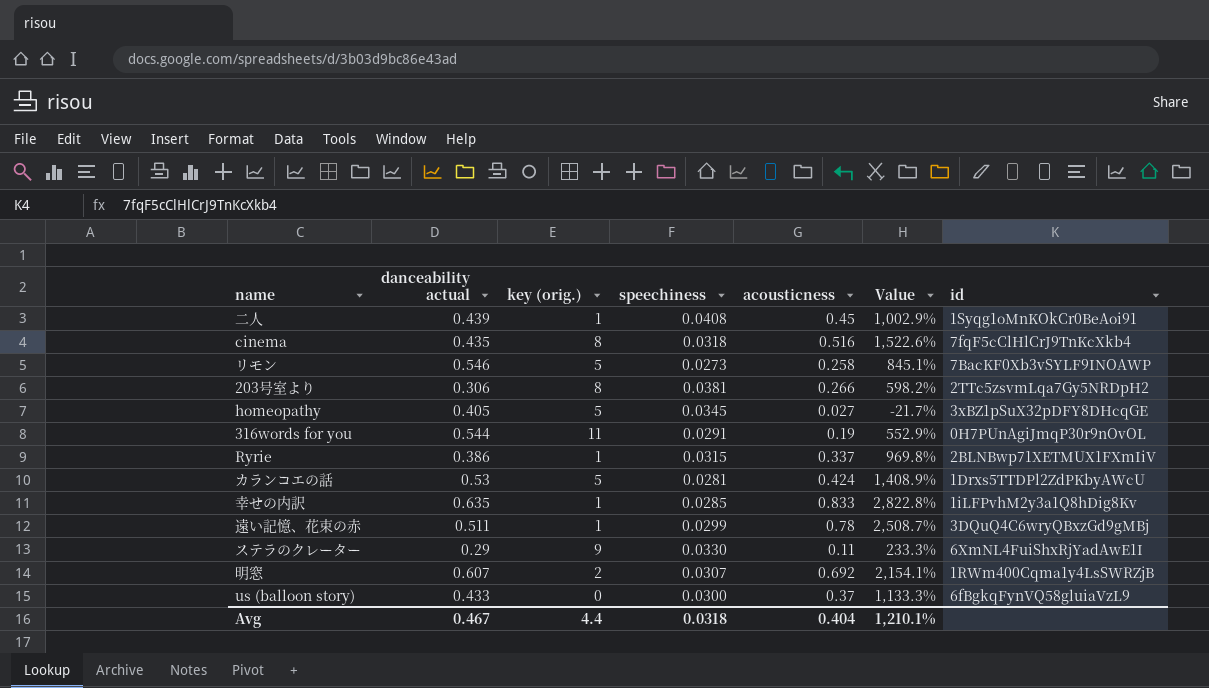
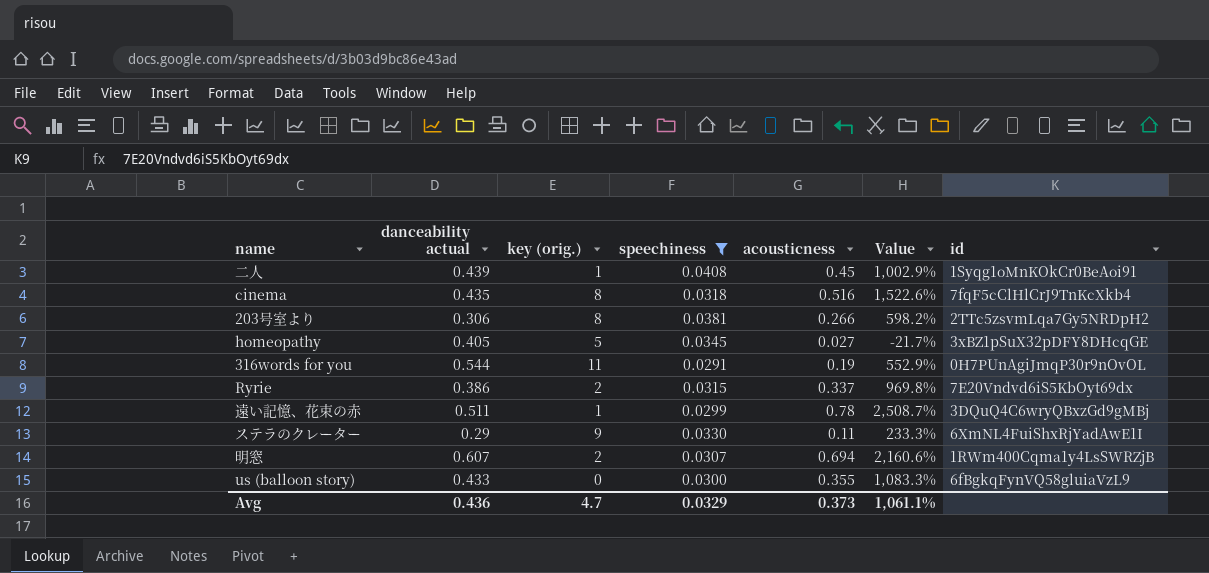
filter: none -> speechiness >= 0.0291
Ryrie | key (orig.): 1 -> 2
Ryrie | id: 2BLNBwp71XETMUX1FXmIiV -> 7E20Vndvd6iS5KbOyt69dx
明窓 | acousticness: 0.692 -> 0.694
明窓 | Value: 2,154.1% -> 2,160.6%
us (balloon story) | acousticness: 0.37 -> 0.355
us (balloon story) | Value: 1,133.3% -> 1,083.3%
Avg | danceability actual: 0.467 -> 0.436
Avg | key (orig.): 4.4 -> 4.7
Avg | speechiness: 0.0318 -> 0.0329
Avg | acousticness: 0.404 -> 0.373
Avg | Value: 1,210.1% -> 1,061.1%

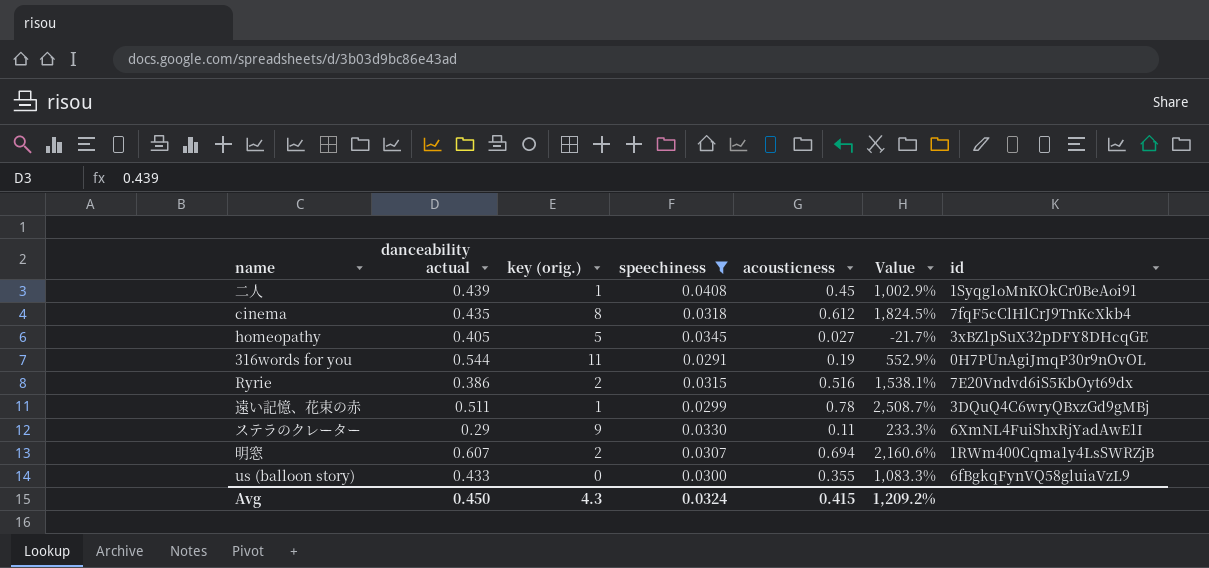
row 203号室より: 0.306 | 8 | 0.0381 | 0.266 | 598.2% | 2TTc5zsvmLqa7Gy5NRDpH2 -> none
cinema | acousticness: 0.516 -> 0.612
cinema | Value: 1,522.6% -> 1,824.5%
Ryrie | acousticness: 0.337 -> 0.516
Ryrie | Value: 969.8% -> 1,538.1%
Avg | danceability actual: 0.436 -> 0.450
Avg | key (orig.): 4.7 -> 4.3
Avg | speechiness: 0.0329 -> 0.0324
Avg | acousticness: 0.373 -> 0.415
Avg | Value: 1,061.1% -> 1,209.2%

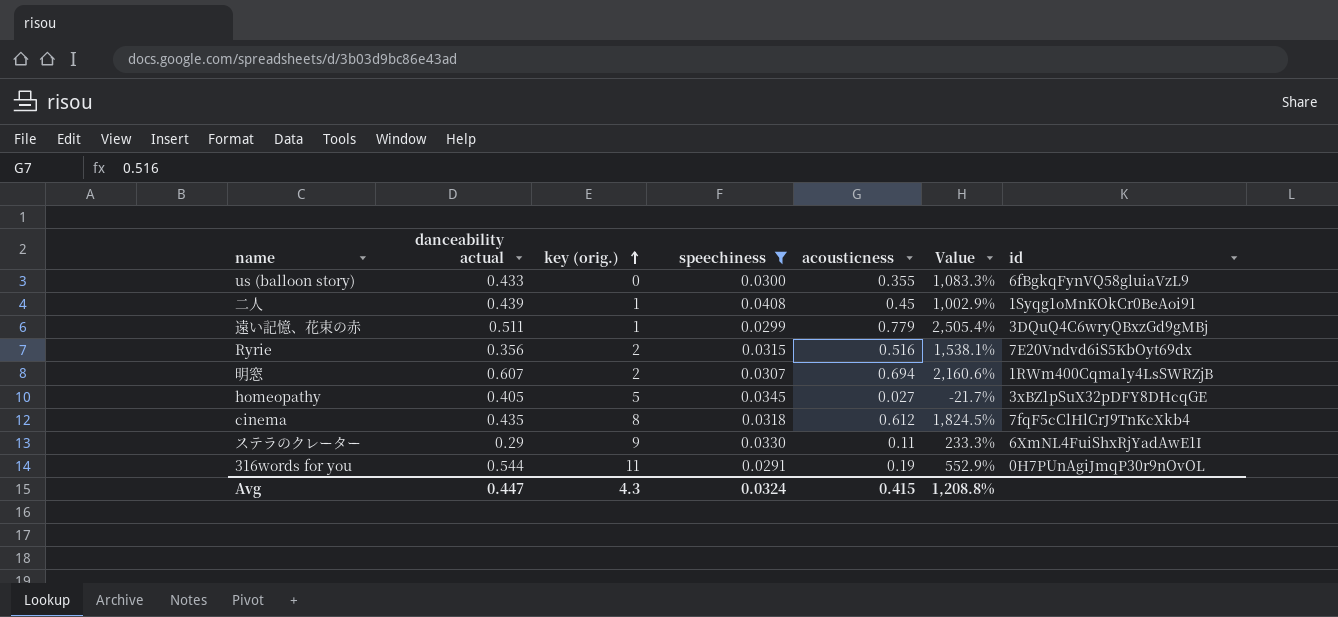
row order: none -> key (orig.) ascending
遠い記憶、花束の赤 | acousticness: 0.78 -> 0.779
遠い記憶、花束の赤 | Value: 2,508.7% -> 2,505.4%
Ryrie | danceability actual: 0.386 -> 0.356
Avg | danceability actual: 0.450 -> 0.447
Avg | Value: 1,209.2% -> 1,208.8%

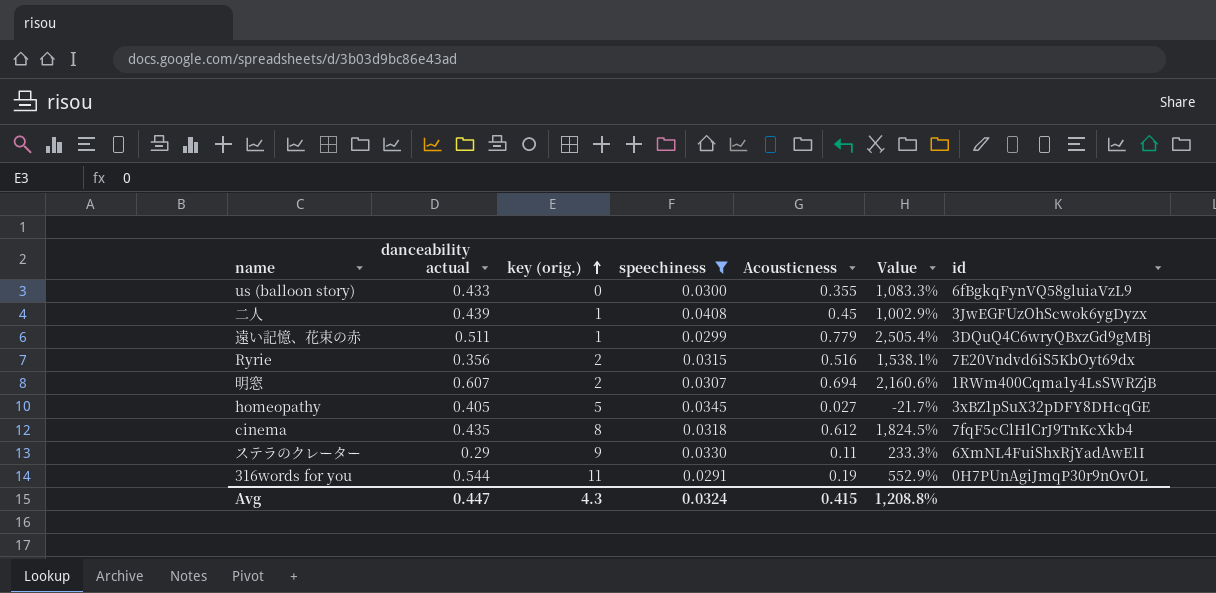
column name: acousticness -> Acousticness
二人 | id: 1Syqg1oMnKOkCr0BeAoi91 -> 3JwEGFUzOhScwok6ygDyzx

